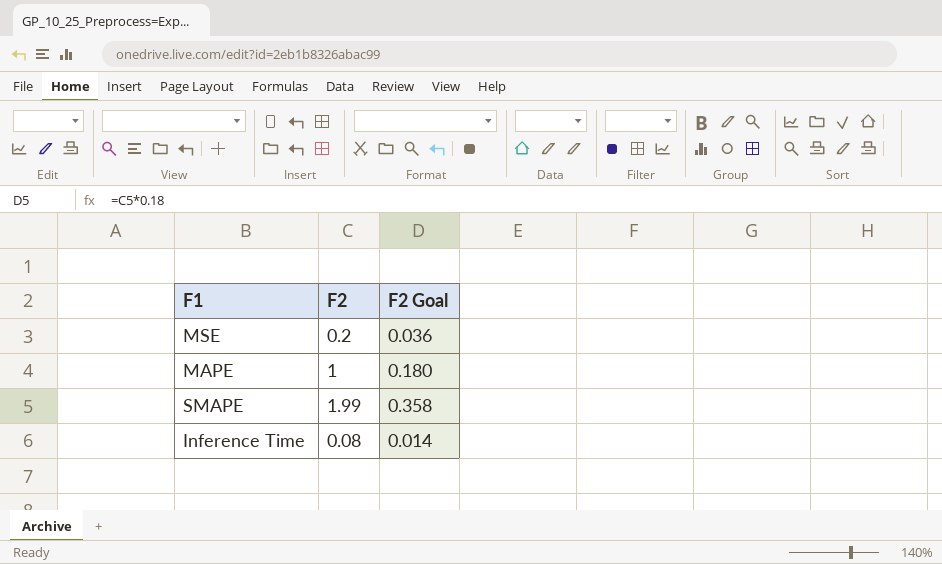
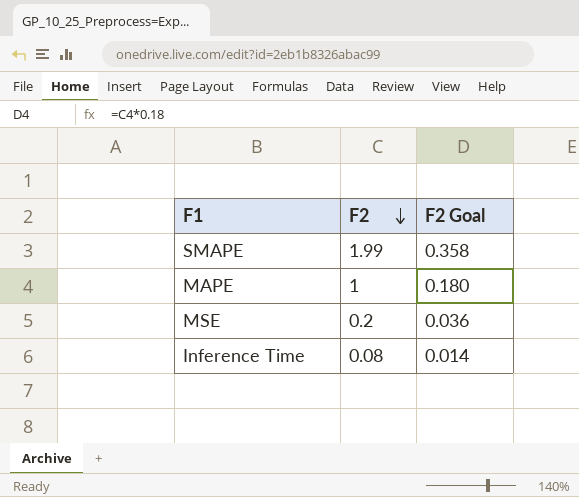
row order: none -> F2 descending

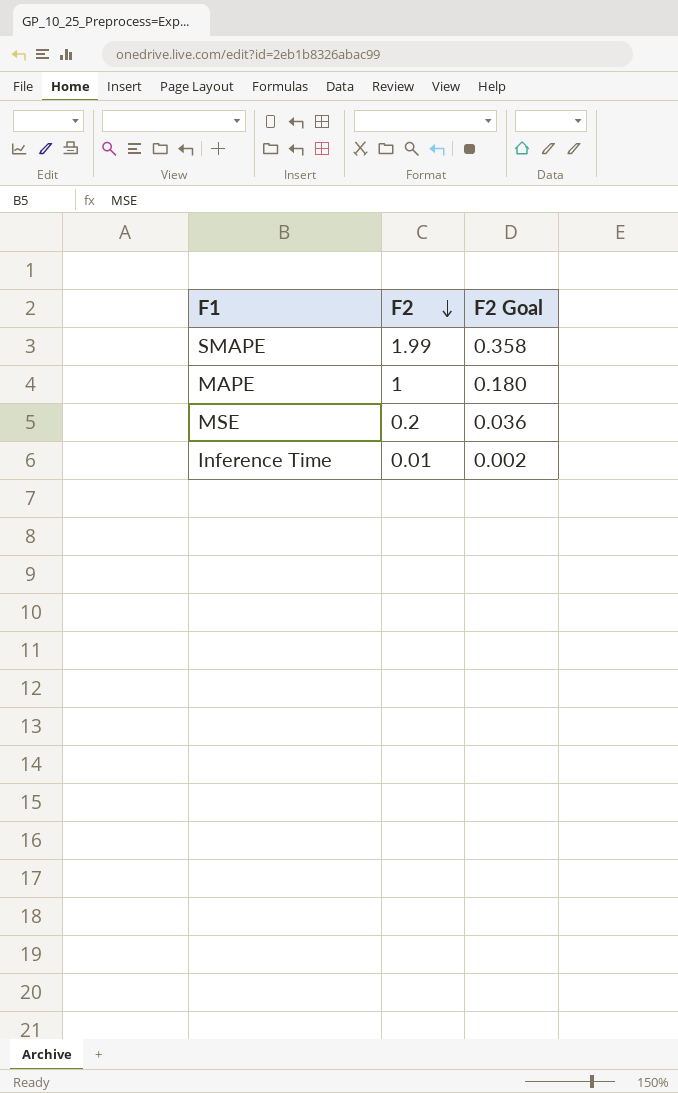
Inference Time | F2: 0.08 -> 0.01
Inference Time | F2 Goal: 0.014 -> 0.002

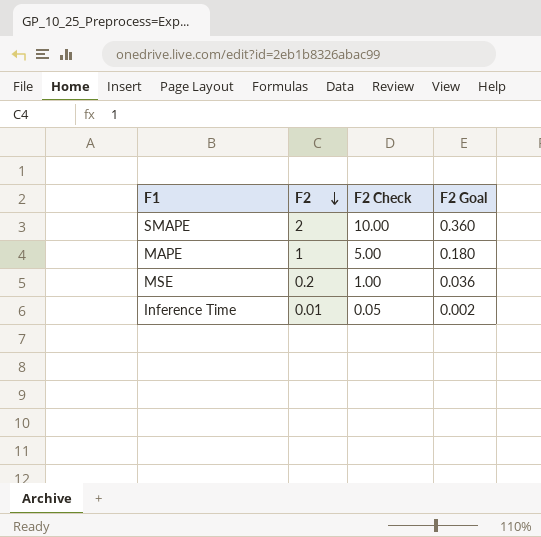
column F2 Check | formula: none -> [F2] * 5
SMAPE | F2: 1.99 -> 2
SMAPE | F2 Goal: 0.358 -> 0.360

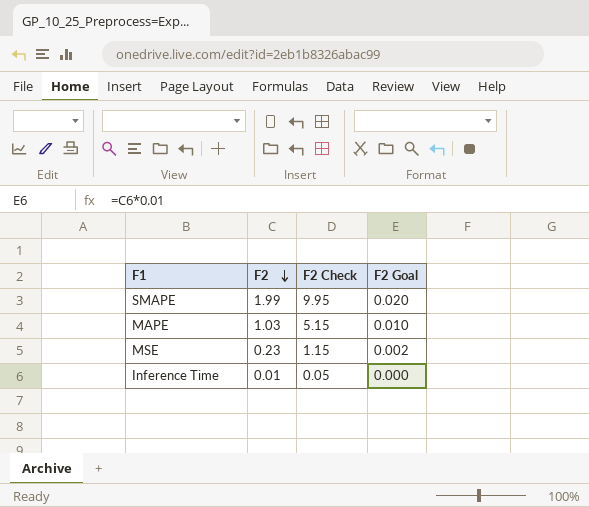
column F2 Goal | formula: [F2] * 0.18 -> [F2] * 0.01
SMAPE | F2: 2 -> 1.99
SMAPE | F2 Check: 10.00 -> 9.95
MAPE | F2: 1 -> 1.03
MAPE | F2 Check: 5.00 -> 5.15
MSE | F2: 0.2 -> 0.23
MSE | F2 Check: 1.00 -> 1.15

